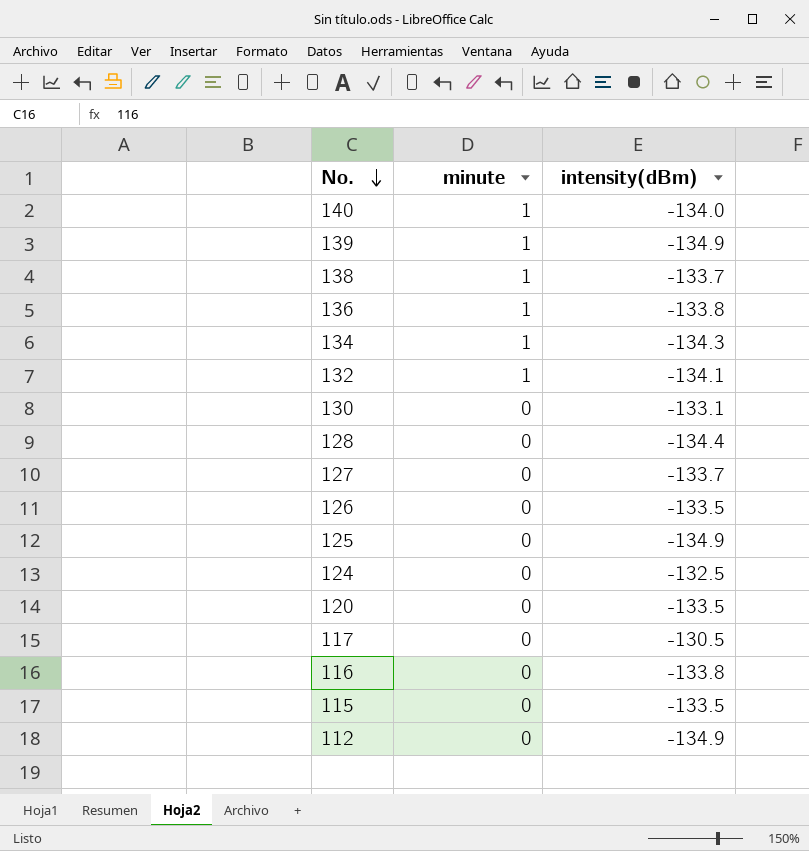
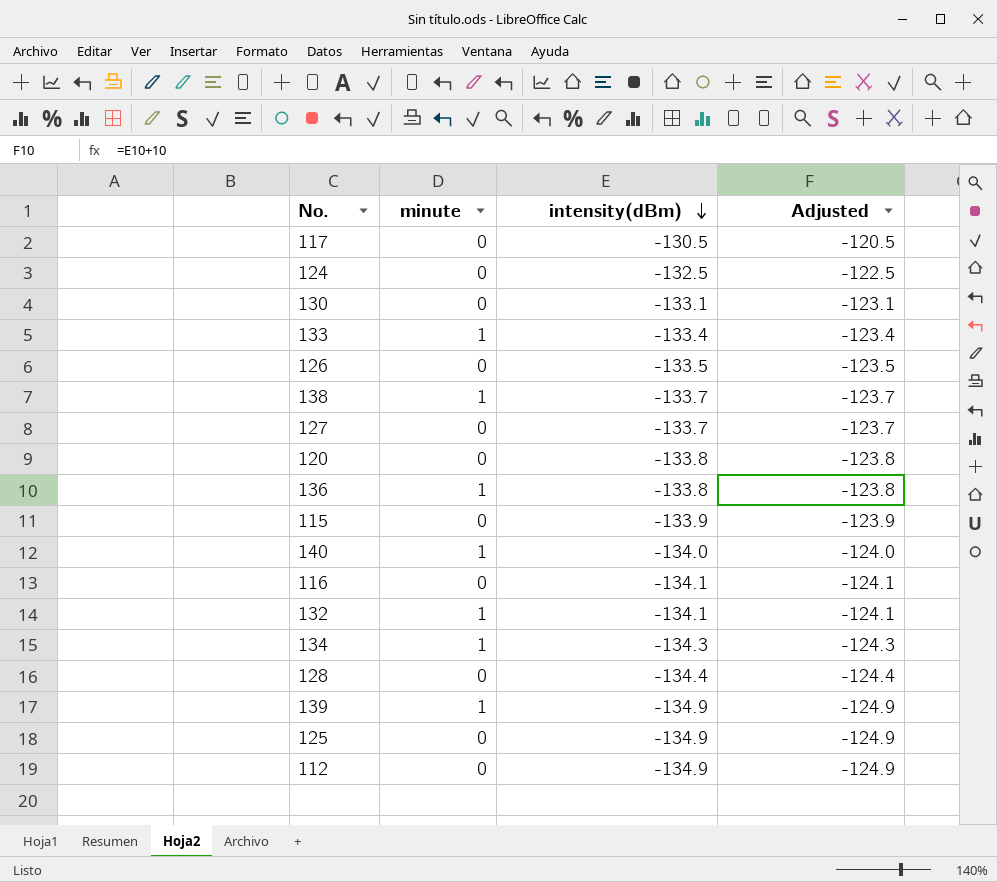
row order: No. descending -> intensity(dBm) descending
column Adjusted | formula: none -> [intensity(dBm)] + 10
row 133: none -> 1 | -133.4 | -123.4
120 | intensity(dBm): -133.5 -> -133.8
115 | intensity(dBm): -133.5 -> -133.9
116 | intensity(dBm): -133.8 -> -134.1

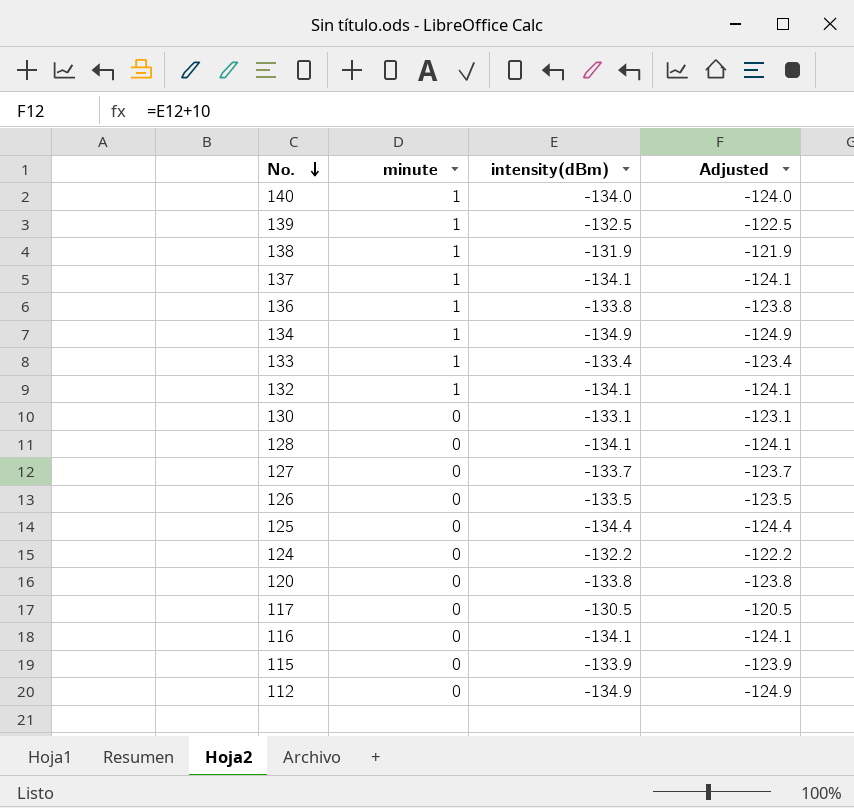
row order: intensity(dBm) descending -> No. descending
139 | intensity(dBm): -134.9 -> -132.5
139 | Adjusted: -124.9 -> -122.5
138 | intensity(dBm): -133.7 -> -131.9
138 | Adjusted: -123.7 -> -121.9
row 137: none -> 1 | -134.1 | -124.1
134 | intensity(dBm): -134.3 -> -134.9
134 | Adjusted: -124.3 -> -124.9
128 | intensity(dBm): -134.4 -> -134.1
128 | Adjusted: -124.4 -> -124.1
125 | intensity(dBm): -134.9 -> -134.4
125 | Adjusted: -124.9 -> -124.4
124 | intensity(dBm): -132.5 -> -132.2
124 | Adjusted: -122.5 -> -122.2

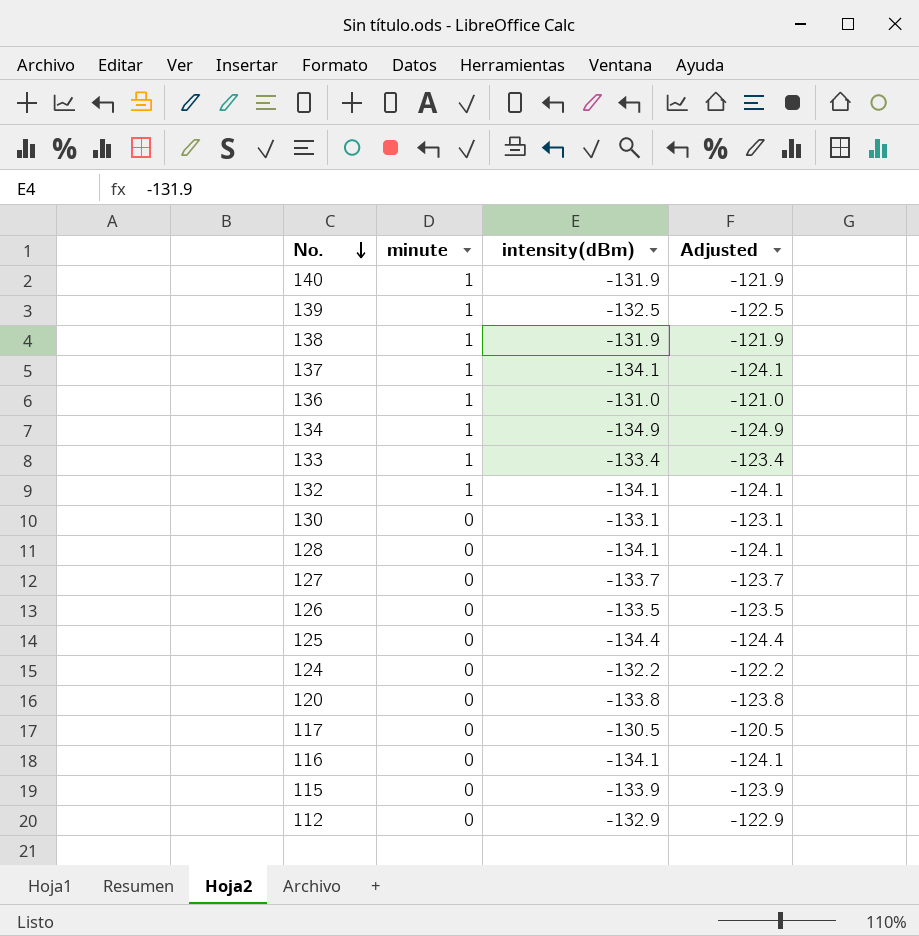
140 | intensity(dBm): -134.0 -> -131.9
140 | Adjusted: -124.0 -> -121.9
136 | intensity(dBm): -133.8 -> -131.0
136 | Adjusted: -123.8 -> -121.0
112 | intensity(dBm): -134.9 -> -132.9
112 | Adjusted: -124.9 -> -122.9

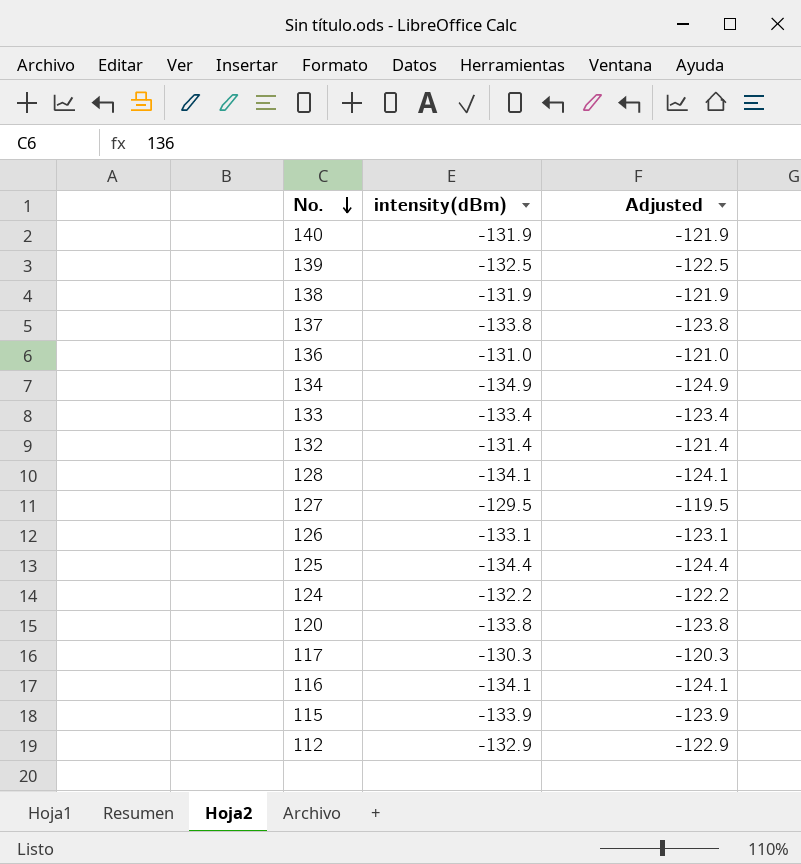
column minute | position: 2 -> none
row 130: 0 | -133.1 | -123.1 -> none
137 | intensity(dBm): -134.1 -> -133.8
137 | Adjusted: -124.1 -> -123.8
132 | intensity(dBm): -134.1 -> -131.4
132 | Adjusted: -124.1 -> -121.4
127 | intensity(dBm): -133.7 -> -129.5
127 | Adjusted: -123.7 -> -119.5
126 | intensity(dBm): -133.5 -> -133.1
126 | Adjusted: -123.5 -> -123.1
117 | intensity(dBm): -130.5 -> -130.3
117 | Adjusted: -120.5 -> -120.3

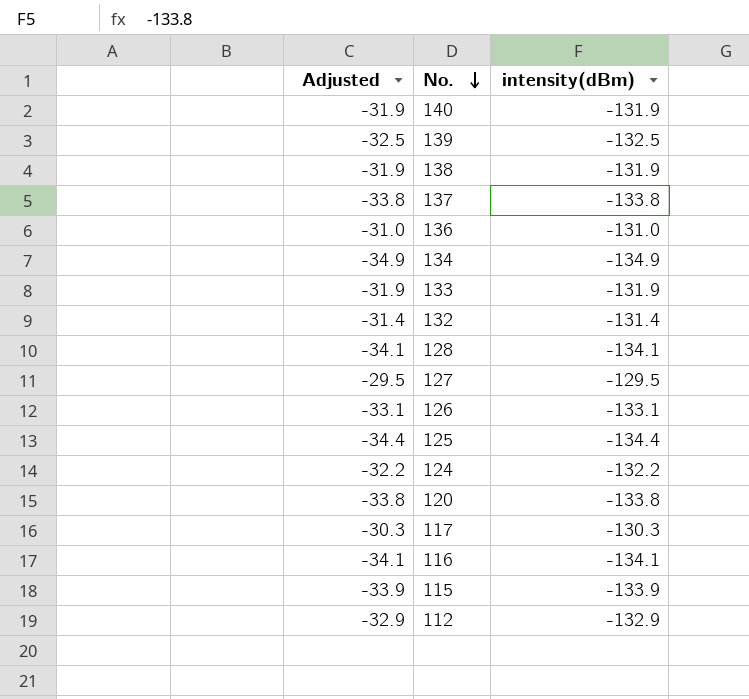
column Adjusted | formula: [intensity(dBm)] + 10 -> [intensity(dBm)] + 100
column Adjusted | position: 3 -> 1
133 | intensity(dBm): -133.4 -> -131.9

